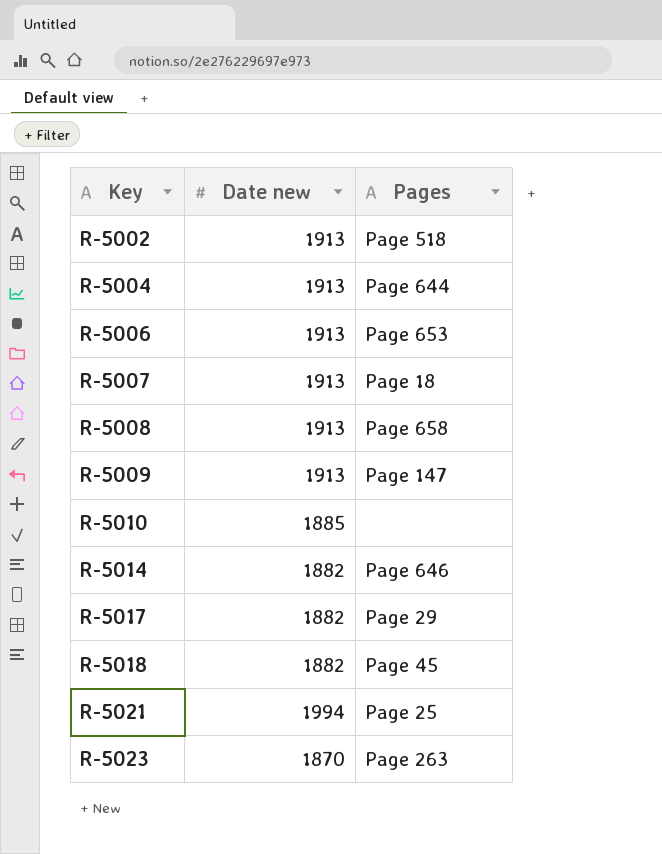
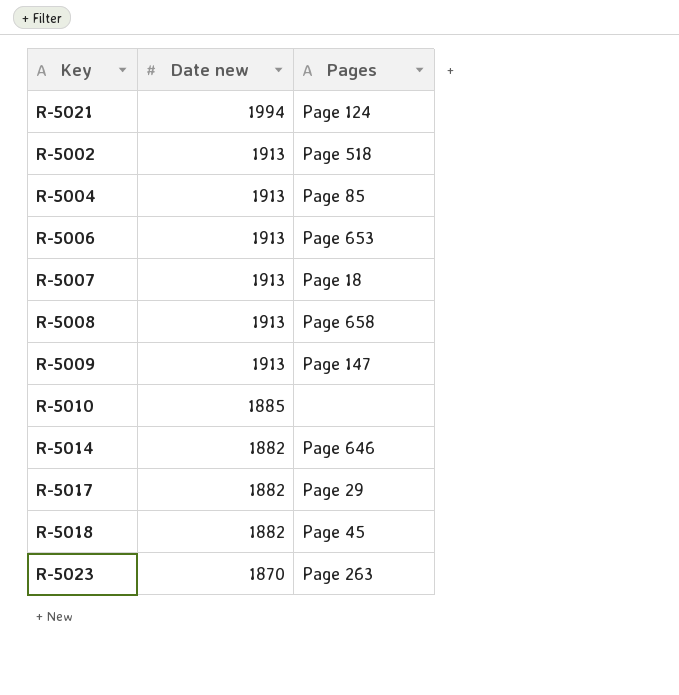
row order: Key ascending -> Date new descending
R-5021 | Pages: Page 25 -> Page 124
R-5004 | Pages: Page 644 -> Page 85

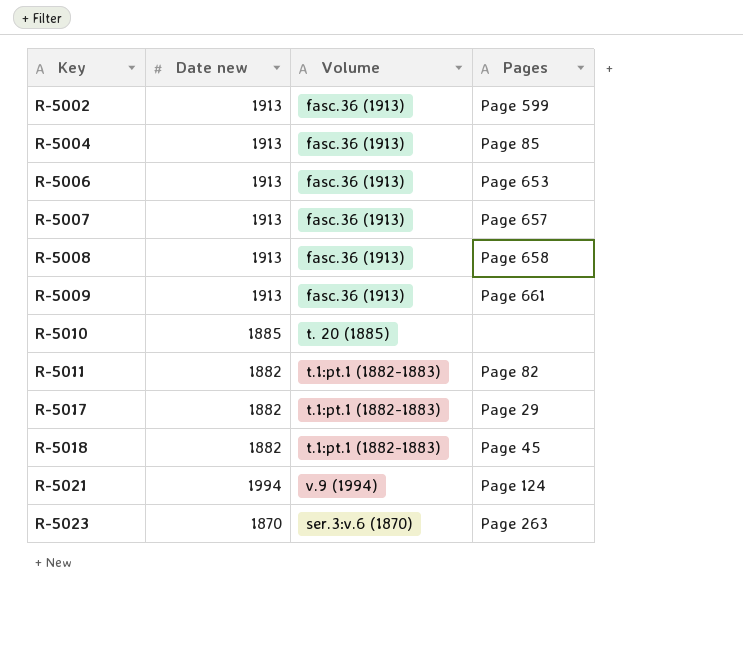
row order: Date new descending -> Key ascending
column Volume | position: none -> 3
row R-5014: 1882 | Page 646 -> none
R-5002 | Pages: Page 518 -> Page 599
R-5007 | Pages: Page 18 -> Page 657
R-5009 | Pages: Page 147 -> Page 661
row R-5011: none -> 1882 | t.1:pt.1 (1882-1883) | Page 82

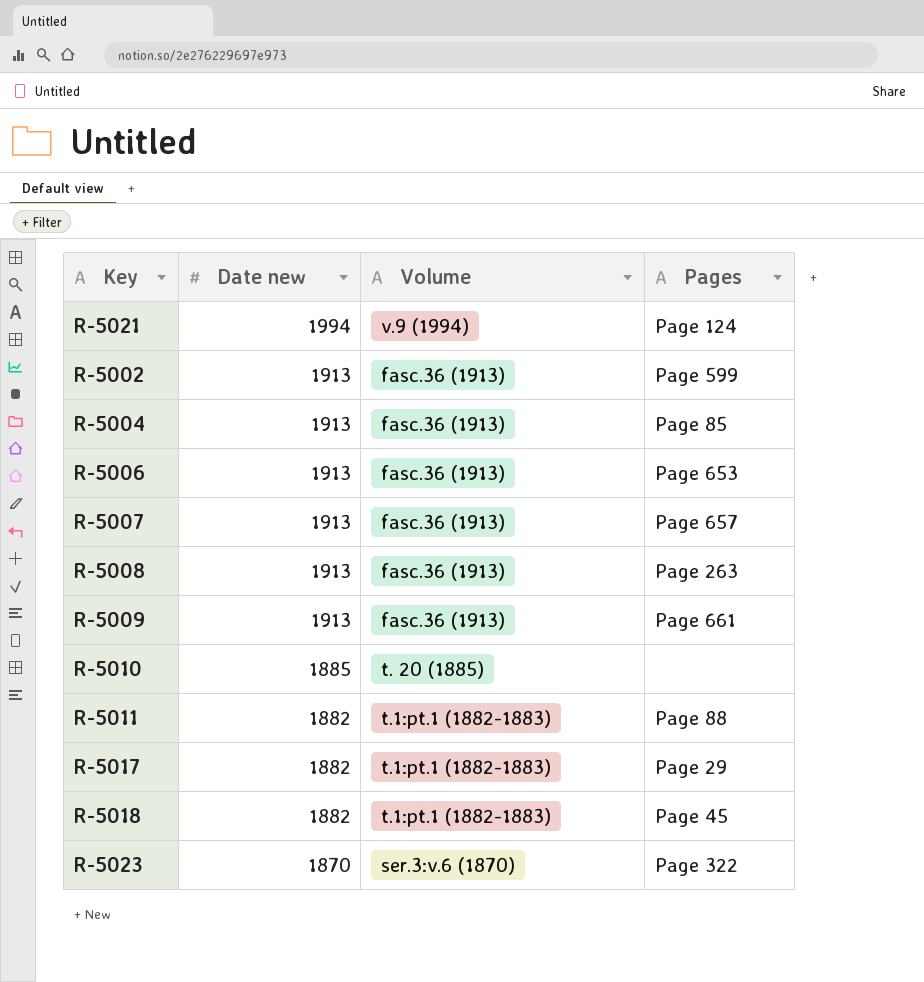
row order: Key ascending -> Date new descending
R-5008 | Pages: Page 658 -> Page 263
R-5011 | Pages: Page 82 -> Page 88
R-5023 | Pages: Page 263 -> Page 322

